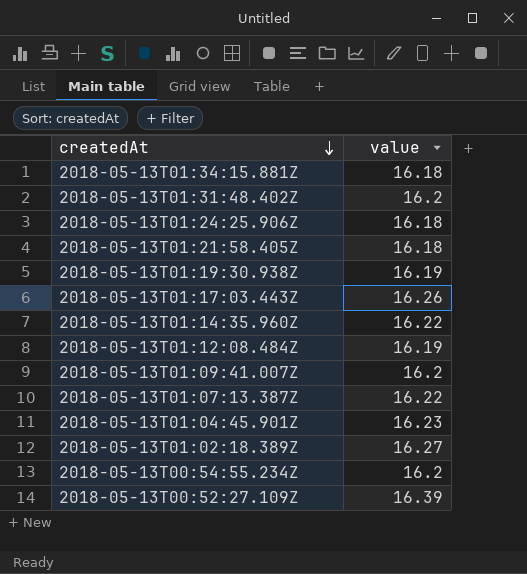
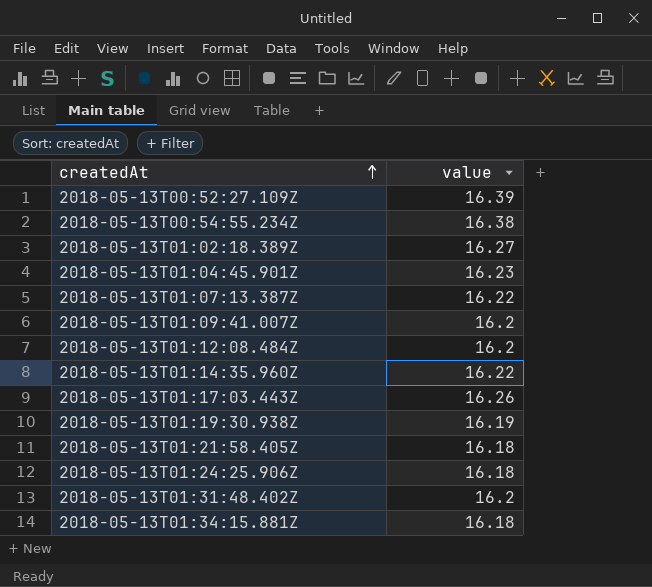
row order: createdAt descending -> createdAt ascending
2018-05-13T00:54:55.234Z | value: 16.2 -> 16.38
2018-05-13T01:12:08.484Z | value: 16.19 -> 16.2

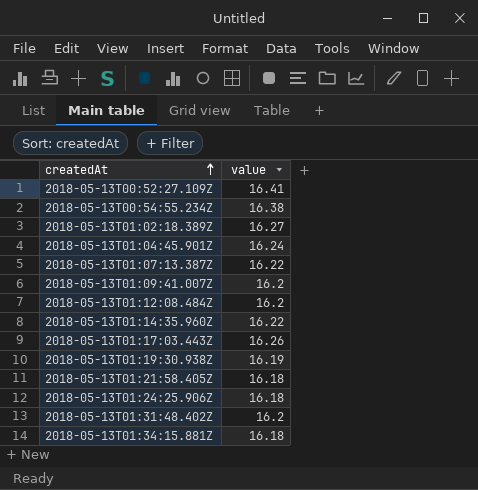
2018-05-13T00:52:27.109Z | value: 16.39 -> 16.41
2018-05-13T01:04:45.901Z | value: 16.23 -> 16.24

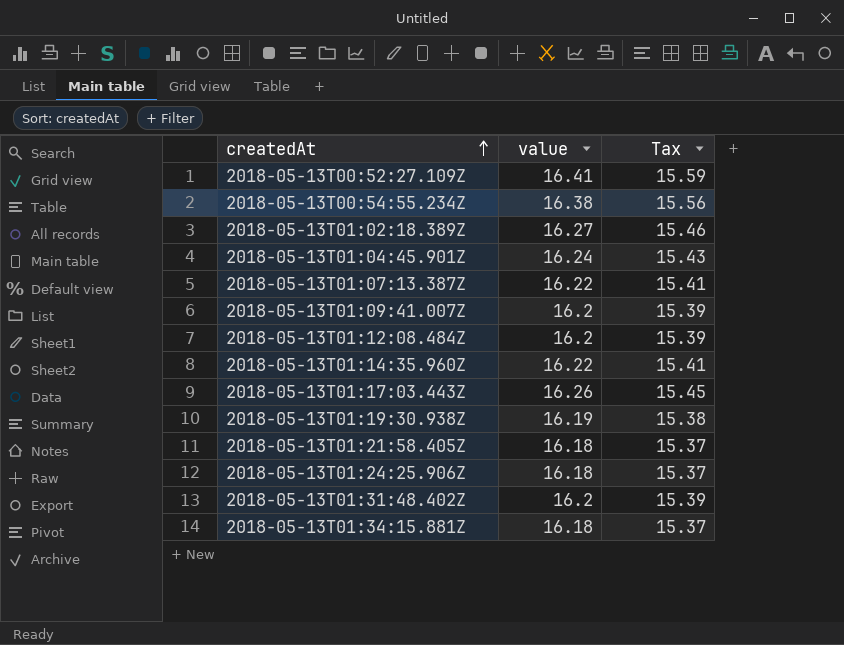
column Tax | formula: none -> [value] * 0.95

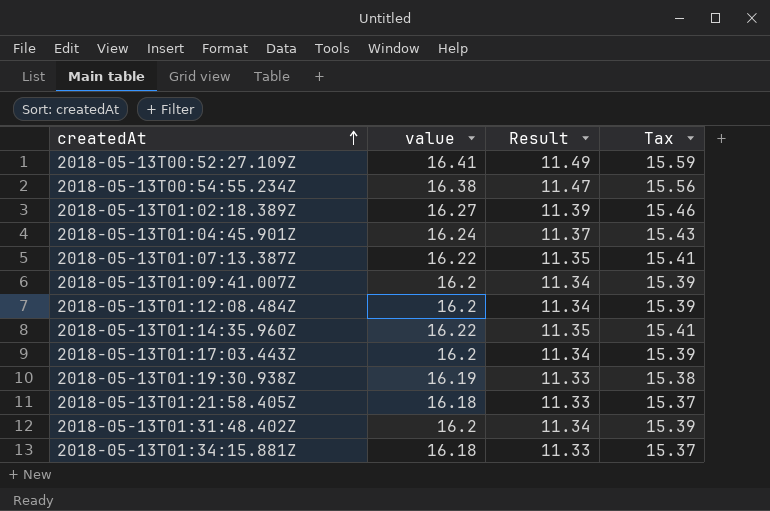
column Result | formula: none -> [value] * 0.7
row 2018-05-13T01:24:25.906Z: 16.18 | 15.37 -> none
2018-05-13T01:17:03.443Z | value: 16.26 -> 16.2
2018-05-13T01:17:03.443Z | Tax: 15.45 -> 15.39

